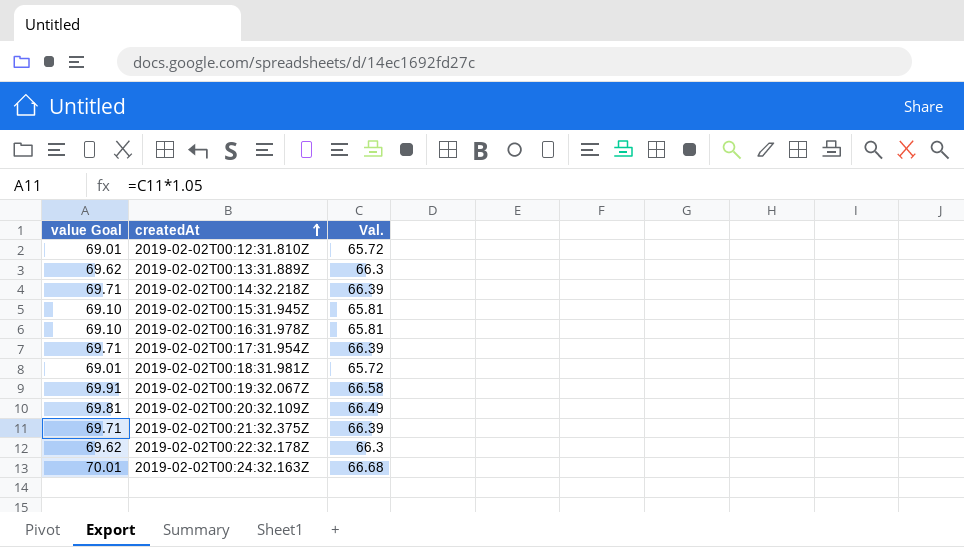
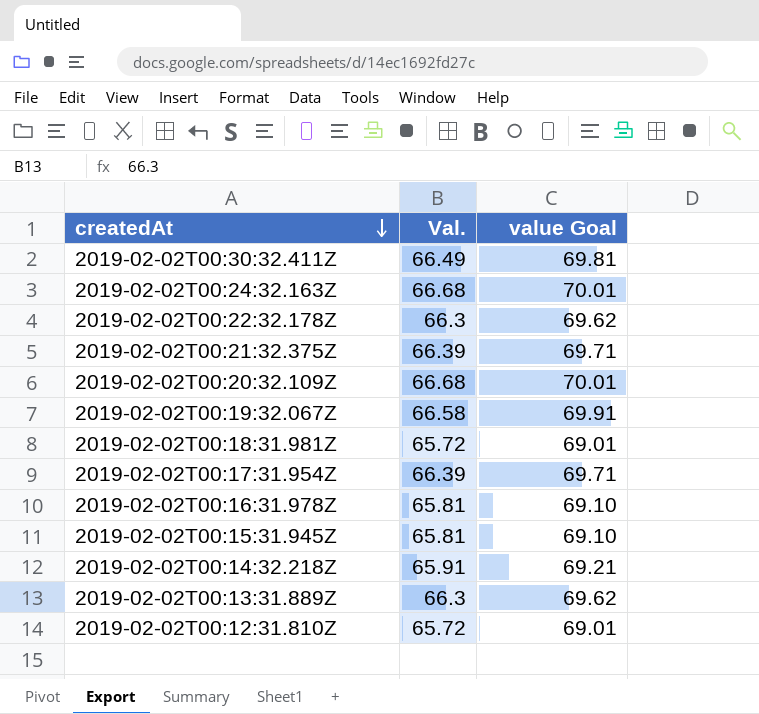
row order: createdAt ascending -> createdAt descending
column value Goal | position: 1 -> 3
row 2019-02-02T00:30:32.411Z: none -> 66.49 | 69.81
2019-02-02T00:20:32.109Z | Val.: 66.49 -> 66.68
2019-02-02T00:20:32.109Z | value Goal: 69.81 -> 70.01
2019-02-02T00:14:32.218Z | Val.: 66.39 -> 65.91
2019-02-02T00:14:32.218Z | value Goal: 69.71 -> 69.21

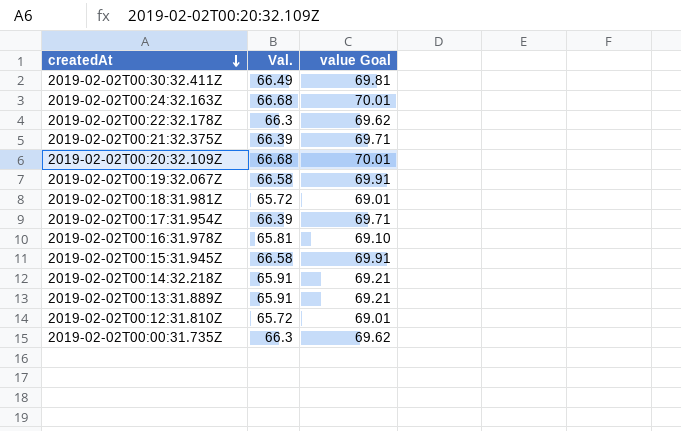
2019-02-02T00:15:31.945Z | Val.: 65.81 -> 66.58
2019-02-02T00:15:31.945Z | value Goal: 69.10 -> 69.91
2019-02-02T00:13:31.889Z | Val.: 66.3 -> 65.91
2019-02-02T00:13:31.889Z | value Goal: 69.62 -> 69.21
row 2019-02-02T00:00:31.735Z: none -> 66.3 | 69.62

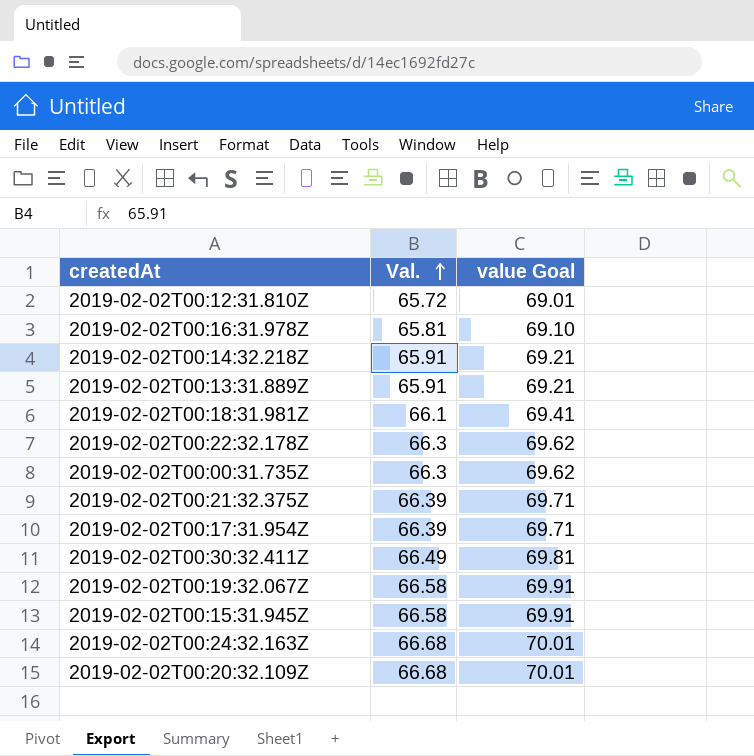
row order: createdAt descending -> Val. ascending
2019-02-02T00:18:31.981Z | Val.: 65.72 -> 66.1
2019-02-02T00:18:31.981Z | value Goal: 69.01 -> 69.41

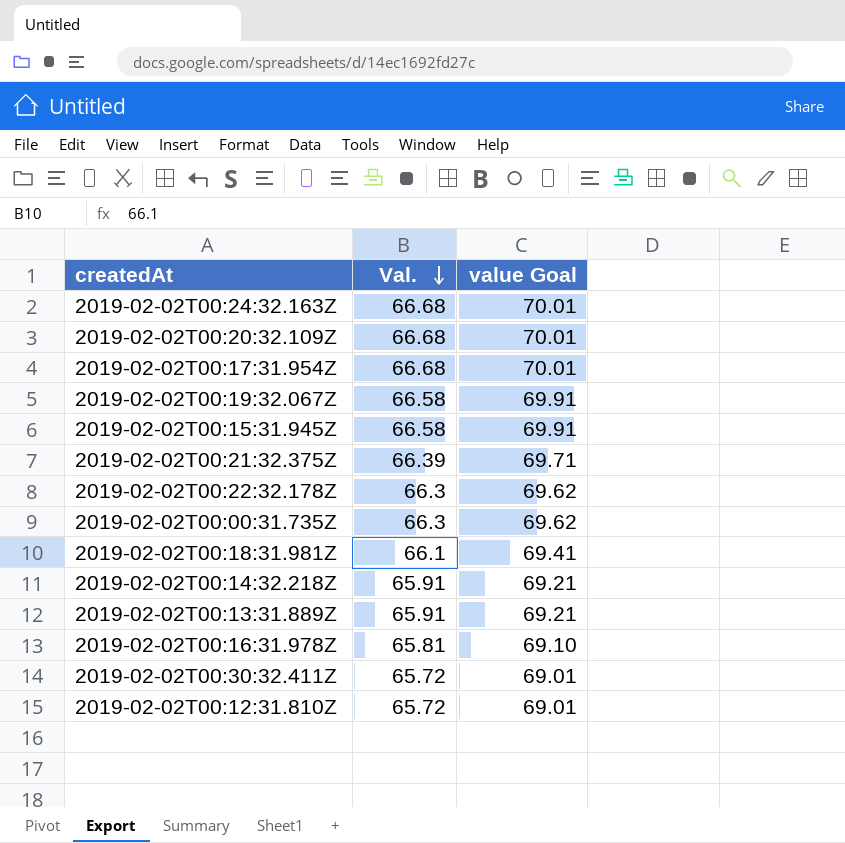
row order: Val. ascending -> Val. descending
2019-02-02T00:17:31.954Z | Val.: 66.39 -> 66.68
2019-02-02T00:17:31.954Z | value Goal: 69.71 -> 70.01
2019-02-02T00:30:32.411Z | Val.: 66.49 -> 65.72
2019-02-02T00:30:32.411Z | value Goal: 69.81 -> 69.01

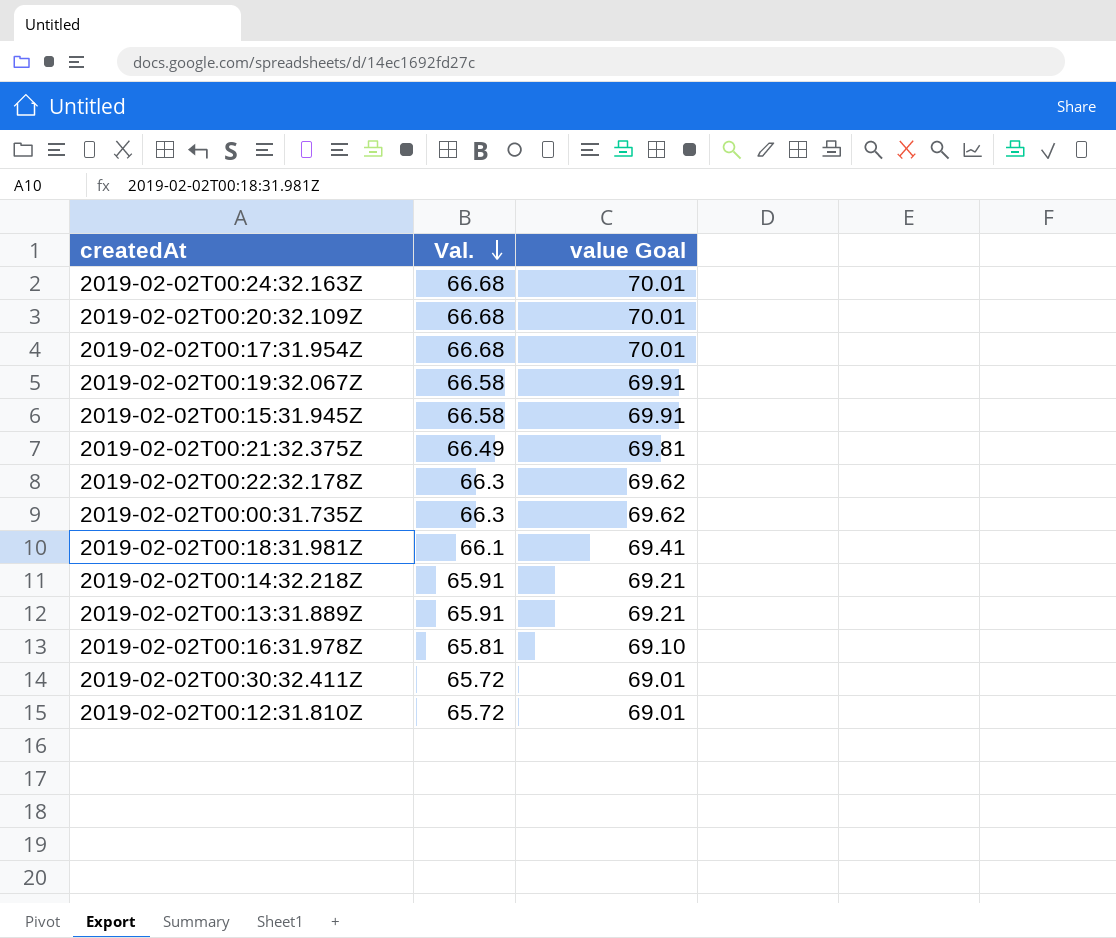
2019-02-02T00:21:32.375Z | Val.: 66.39 -> 66.49
2019-02-02T00:21:32.375Z | value Goal: 69.71 -> 69.81

